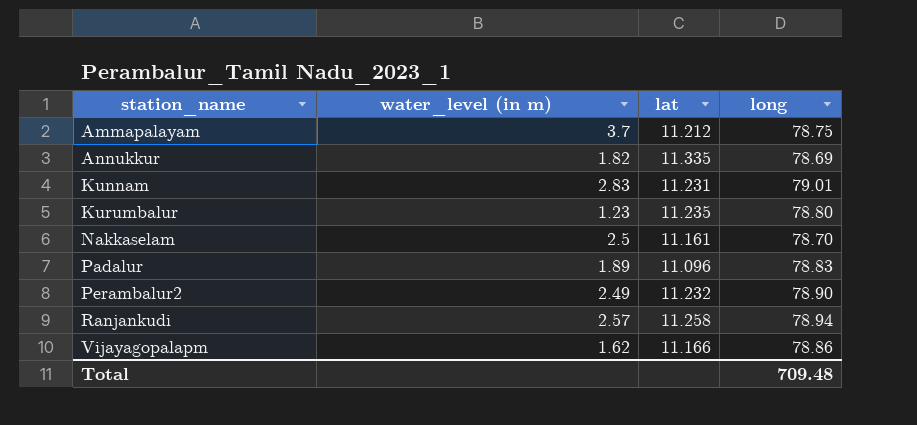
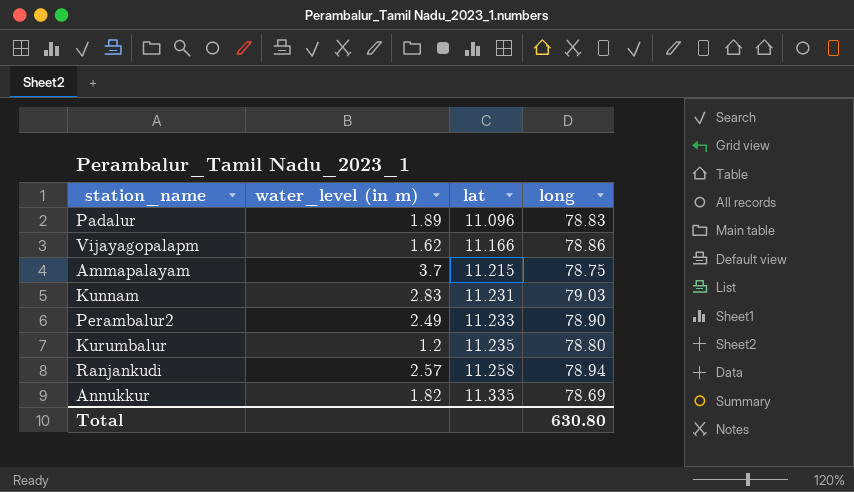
row order: station_name ascending -> lat ascending
row Nakkaselam: 2.5 | 11.161 | 78.70 -> none
Ammapalayam | lat: 11.212 -> 11.215
Kunnam | long: 79.01 -> 79.03
Perambalur2 | lat: 11.232 -> 11.233
Kurumbalur | water_level (in m): 1.23 -> 1.2
Total | long: 709.48 -> 630.80

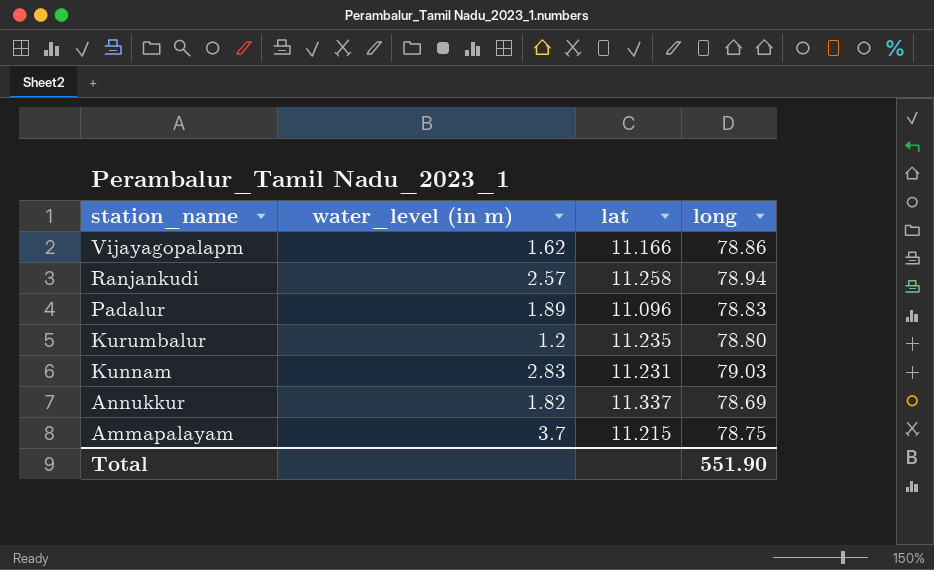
row order: lat ascending -> station_name descending
row Perambalur2: 2.49 | 11.233 | 78.90 -> none
Annukkur | lat: 11.335 -> 11.337
Total | long: 630.80 -> 551.90

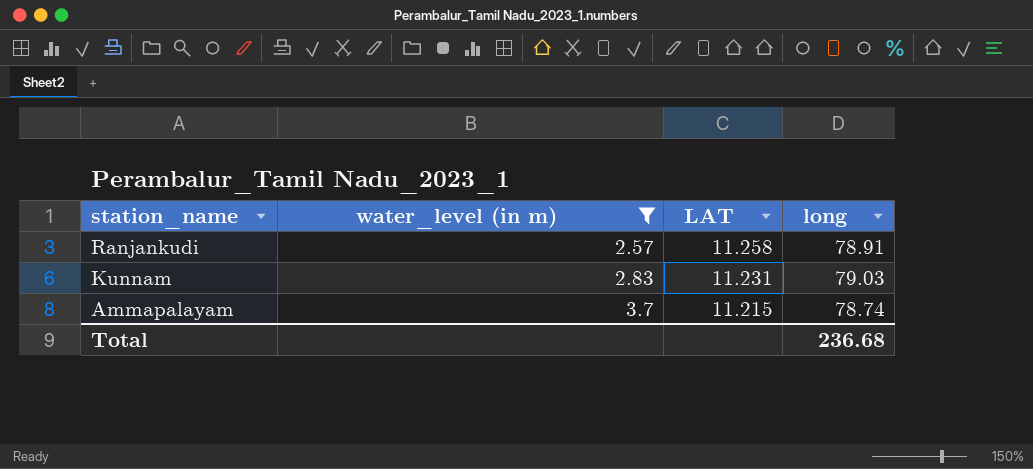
filter: none -> water_level (in m) >= 2.57
column name: lat -> LAT
Ranjankudi | long: 78.94 -> 78.91
Ammapalayam | long: 78.75 -> 78.74
Total | long: 551.90 -> 236.68

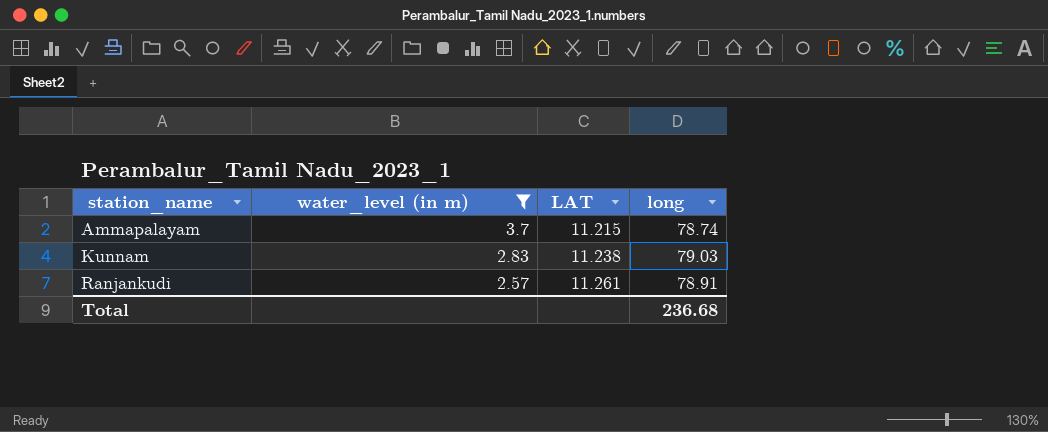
row order: station_name descending -> station_name ascending
Kunnam | LAT: 11.231 -> 11.238
Ranjankudi | LAT: 11.258 -> 11.261

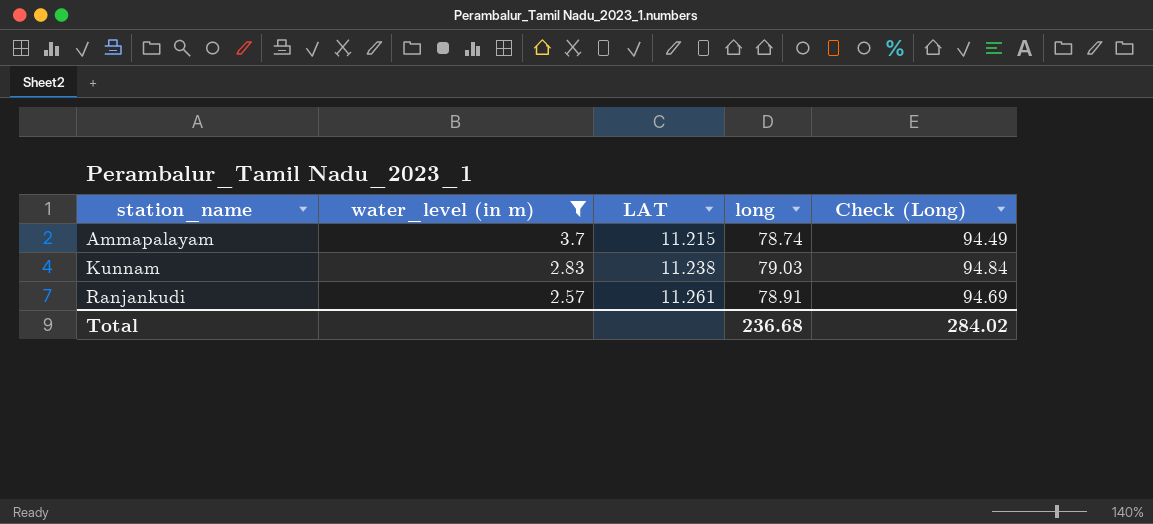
column Check (Long) | formula: none -> [long] * 1.2

